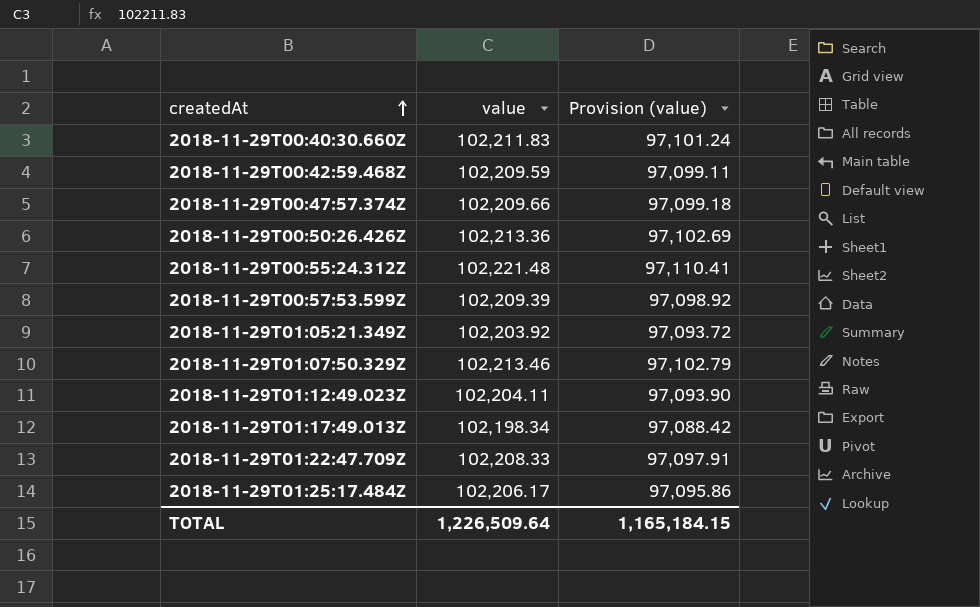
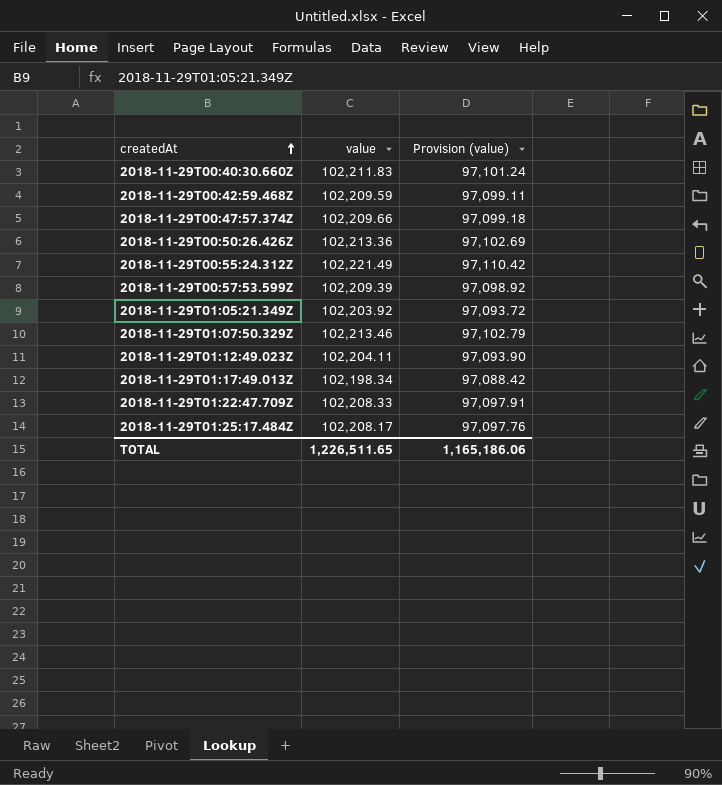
2018-11-29T00:55:24.312Z | value: 102,221.48 -> 102,221.49
2018-11-29T00:55:24.312Z | Provision (value): 97,110.41 -> 97,110.42
2018-11-29T01:25:17.484Z | value: 102,206.17 -> 102,208.17
2018-11-29T01:25:17.484Z | Provision (value): 97,095.86 -> 97,097.76
TOTAL | value: 1,226,509.64 -> 1,226,511.65
TOTAL | Provision (value): 1,165,184.15 -> 1,165,186.06

